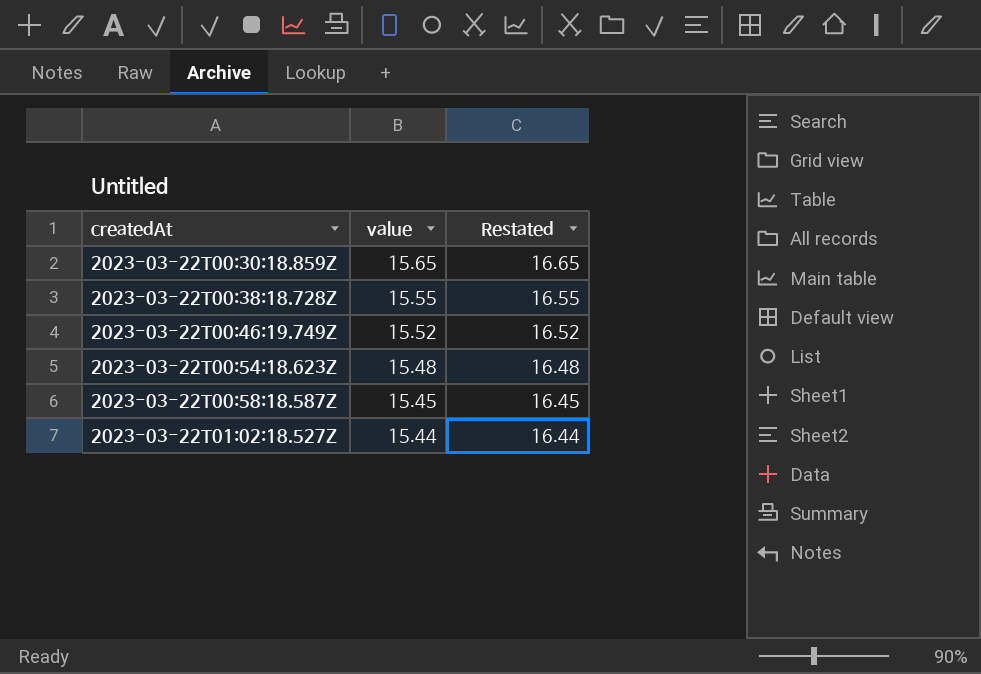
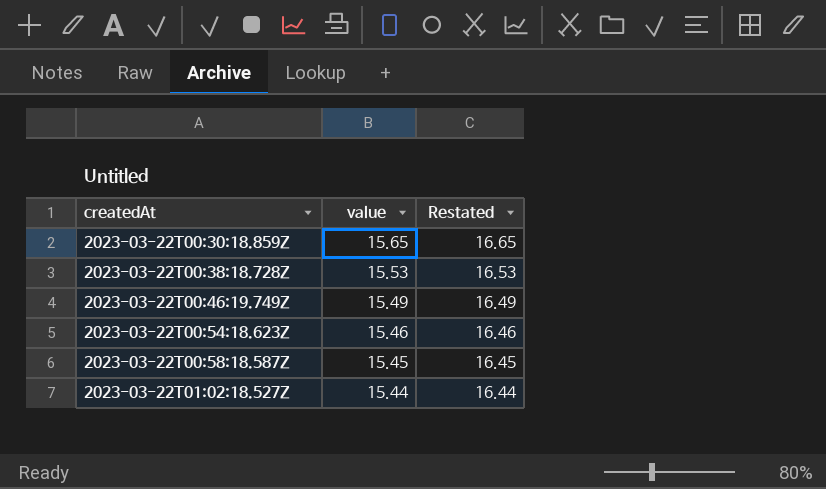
2023-03-22T00:38:18.728Z | value: 15.55 -> 15.53
2023-03-22T00:38:18.728Z | Restated: 16.55 -> 16.53
2023-03-22T00:46:19.749Z | value: 15.52 -> 15.49
2023-03-22T00:46:19.749Z | Restated: 16.52 -> 16.49
2023-03-22T00:54:18.623Z | value: 15.48 -> 15.46
2023-03-22T00:54:18.623Z | Restated: 16.48 -> 16.46

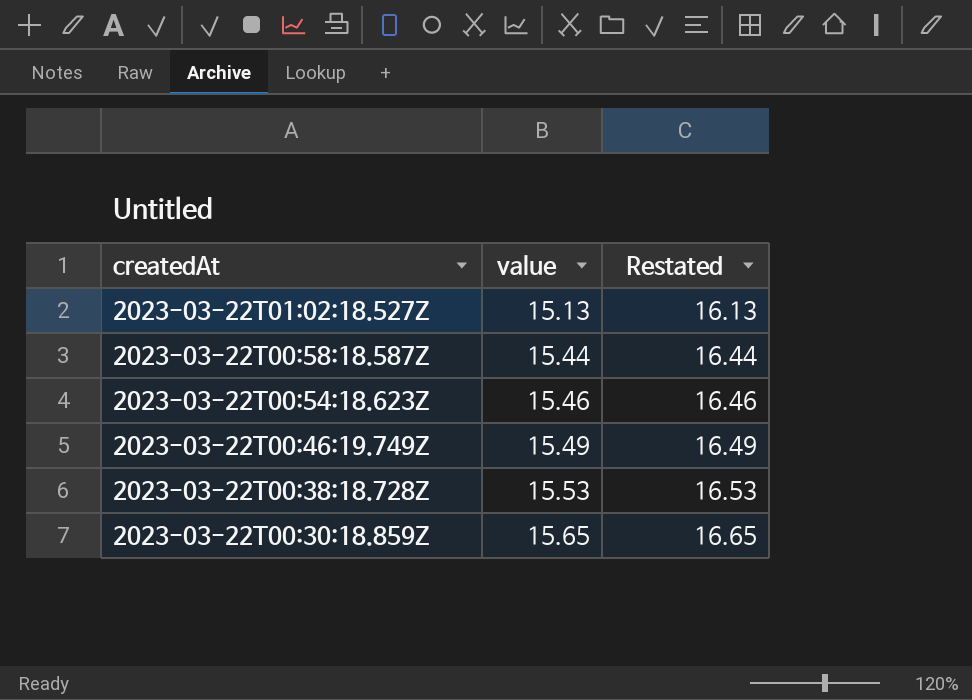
row order: createdAt ascending -> createdAt descending
2023-03-22T01:02:18.527Z | value: 15.44 -> 15.13
2023-03-22T01:02:18.527Z | Restated: 16.44 -> 16.13
2023-03-22T00:58:18.587Z | value: 15.45 -> 15.44
2023-03-22T00:58:18.587Z | Restated: 16.45 -> 16.44

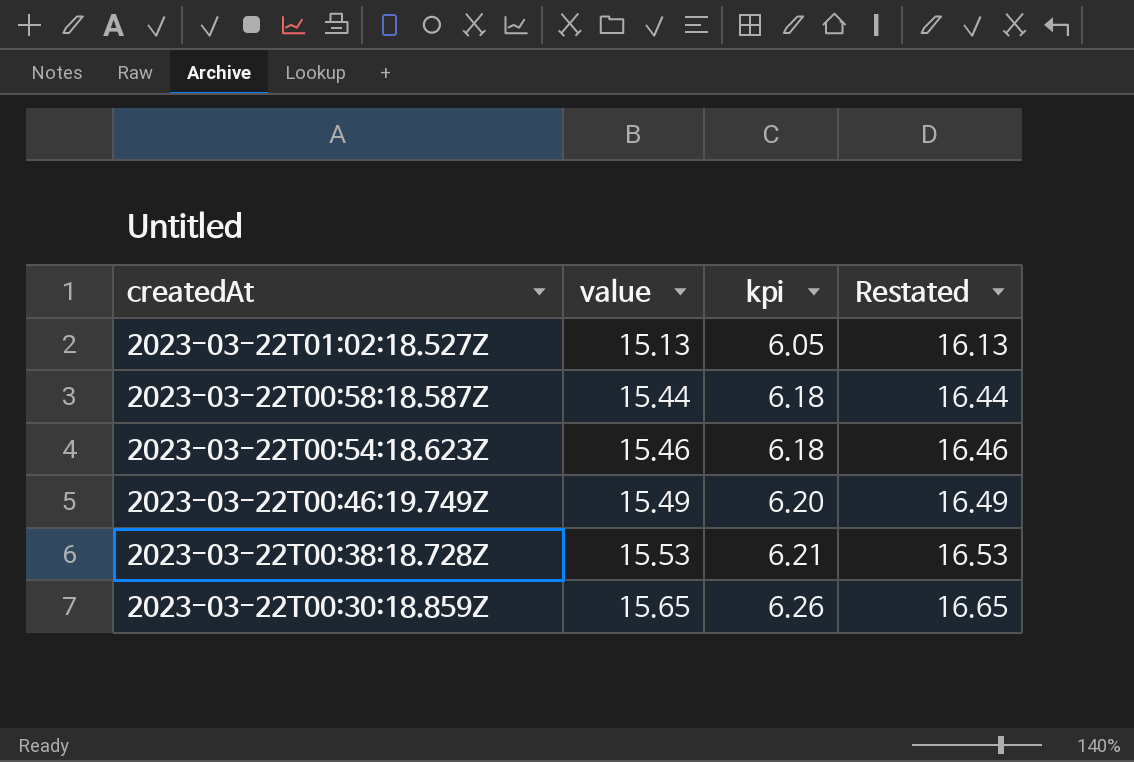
column kpi | formula: none -> [value] * 0.4

